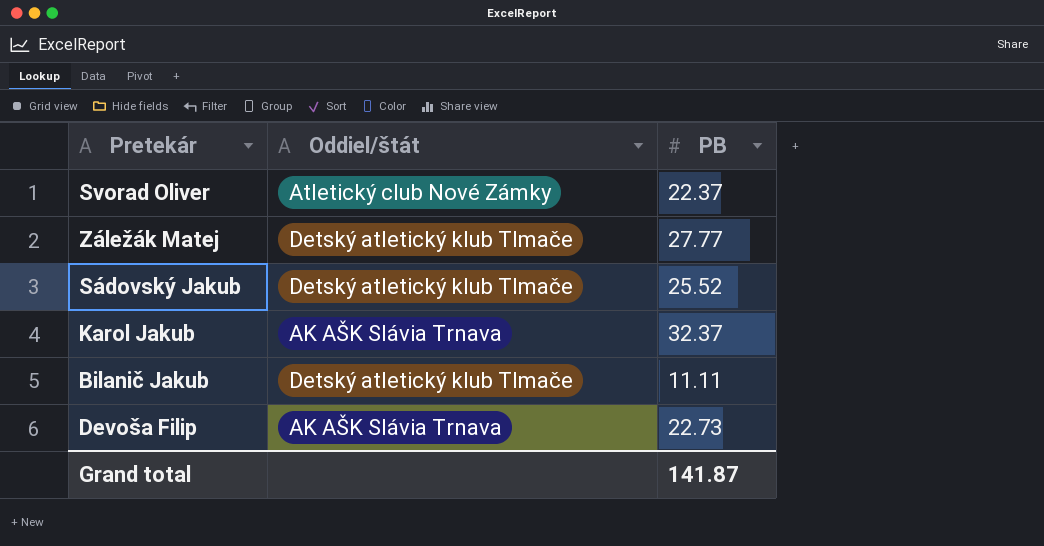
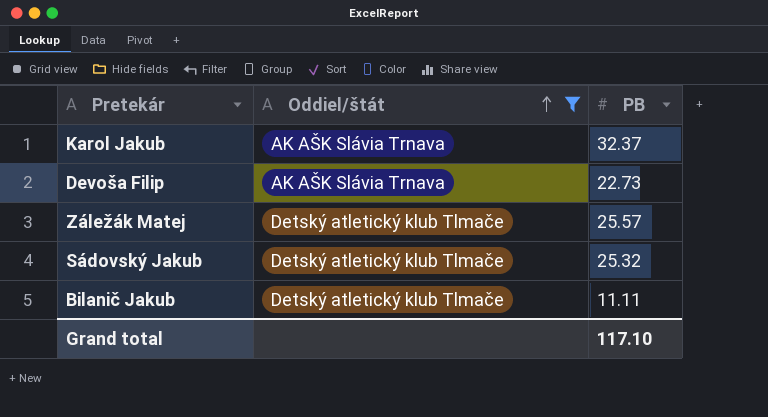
filter: none -> Oddiel/štát != Atletický club Nové Zámky
row order: none -> Oddiel/štát ascending
Záležák Matej | PB: 27.77 -> 25.57
Sádovský Jakub | PB: 25.52 -> 25.32
Grand total | PB: 141.87 -> 117.10

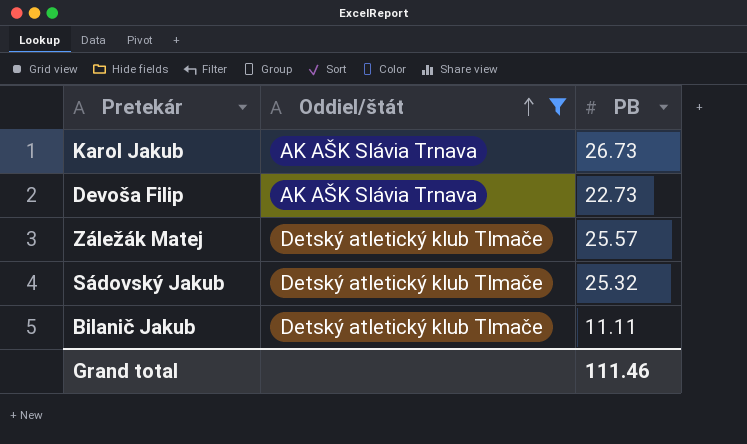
Karol Jakub | PB: 32.37 -> 26.73
Grand total | PB: 117.10 -> 111.46

